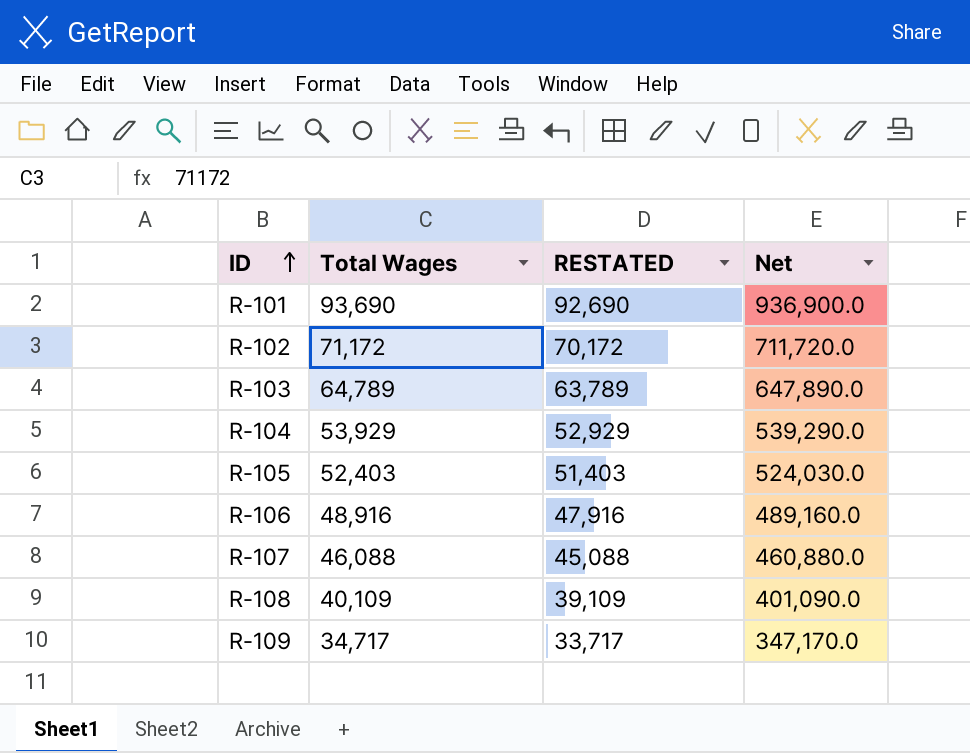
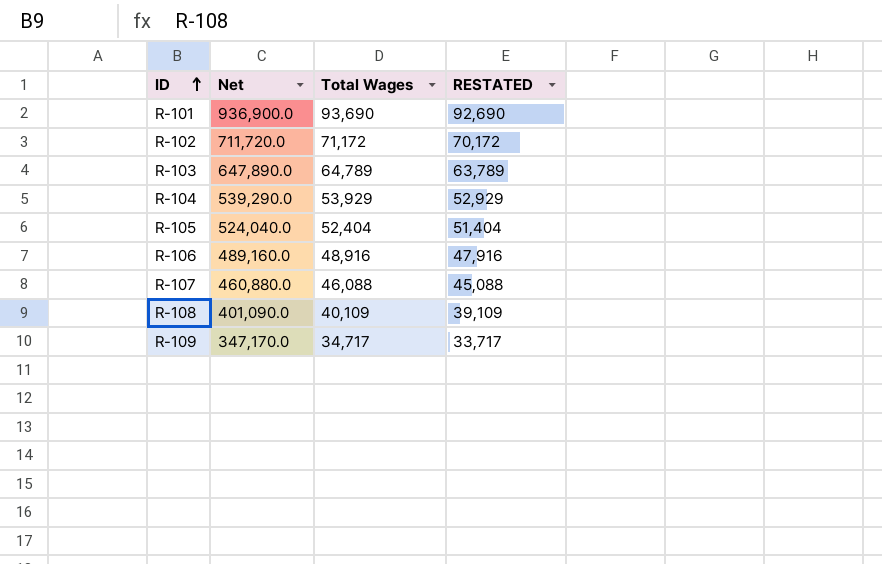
column Net | position: 4 -> 2
R-105 | Net: 524,030.0 -> 524,040.0
R-105 | Total Wages: 52,403 -> 52,404
R-105 | RESTATED: 51,403 -> 51,404

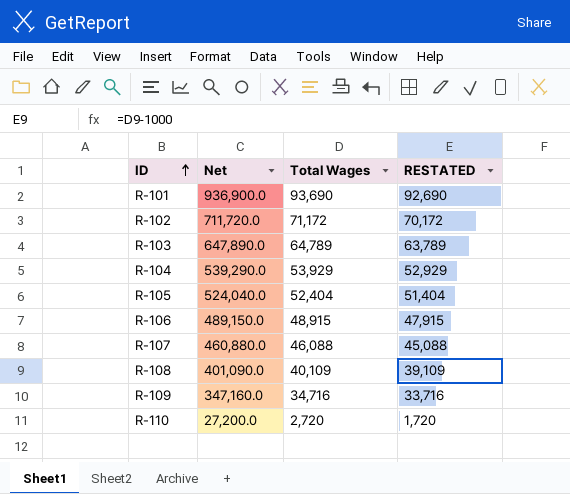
R-106 | Net: 489,160.0 -> 489,150.0
R-106 | Total Wages: 48,916 -> 48,915
R-106 | RESTATED: 47,916 -> 47,915
R-109 | Net: 347,170.0 -> 347,160.0
R-109 | Total Wages: 34,717 -> 34,716
R-109 | RESTATED: 33,717 -> 33,716
row R-110: none -> 27,200.0 | 2,720 | 1,720

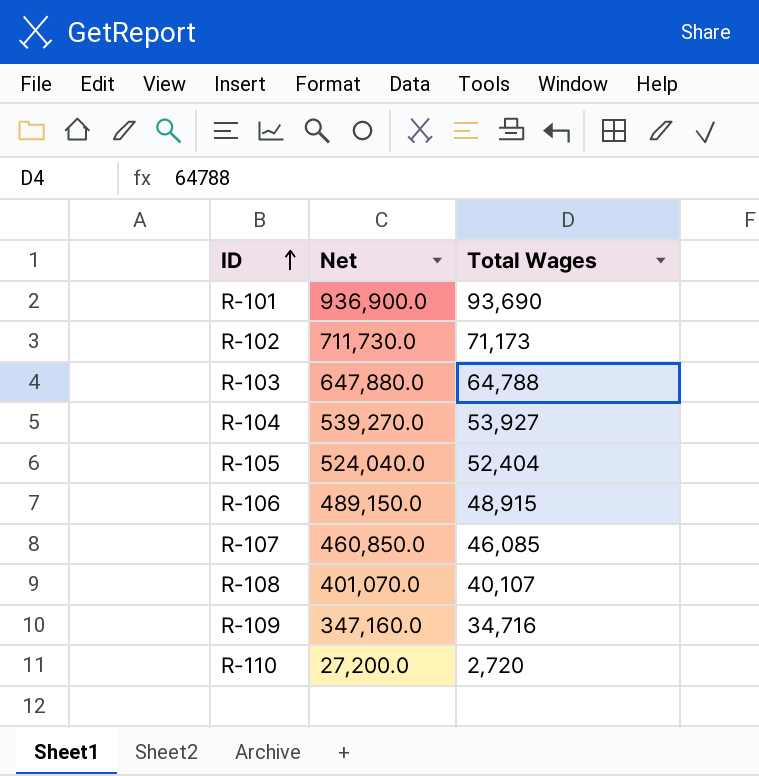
column RESTATED | formula: [Total Wages] - 1000 -> none
R-102 | Net: 711,720.0 -> 711,730.0
R-102 | Total Wages: 71,172 -> 71,173
R-103 | Net: 647,890.0 -> 647,880.0
R-103 | Total Wages: 64,789 -> 64,788
R-104 | Net: 539,290.0 -> 539,270.0
R-104 | Total Wages: 53,929 -> 53,927
R-107 | Net: 460,880.0 -> 460,850.0
R-107 | Total Wages: 46,088 -> 46,085
R-108 | Net: 401,090.0 -> 401,070.0
R-108 | Total Wages: 40,109 -> 40,107

